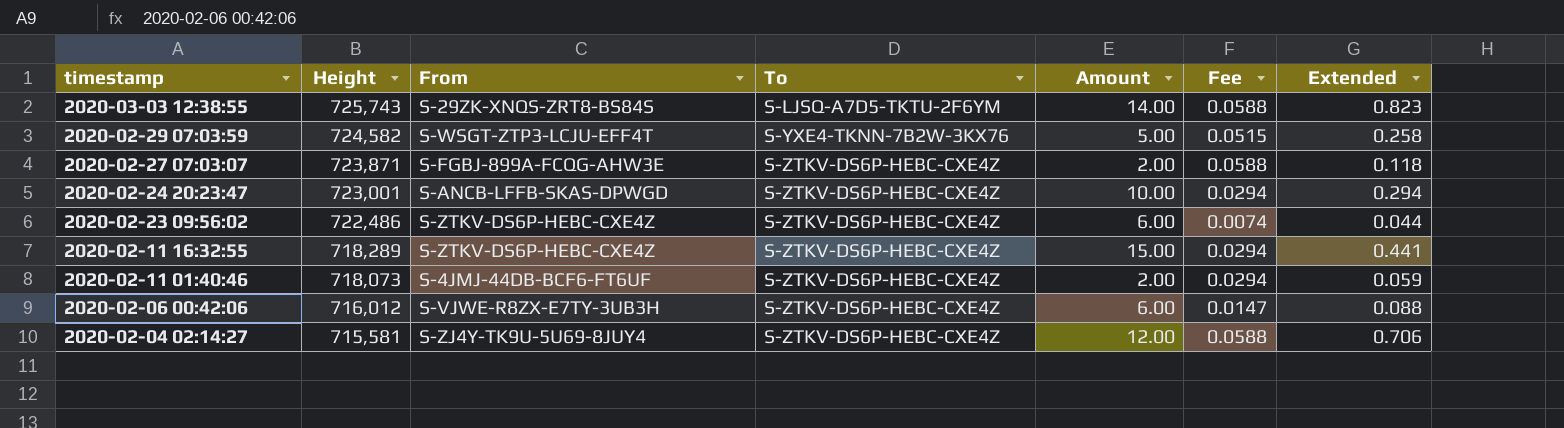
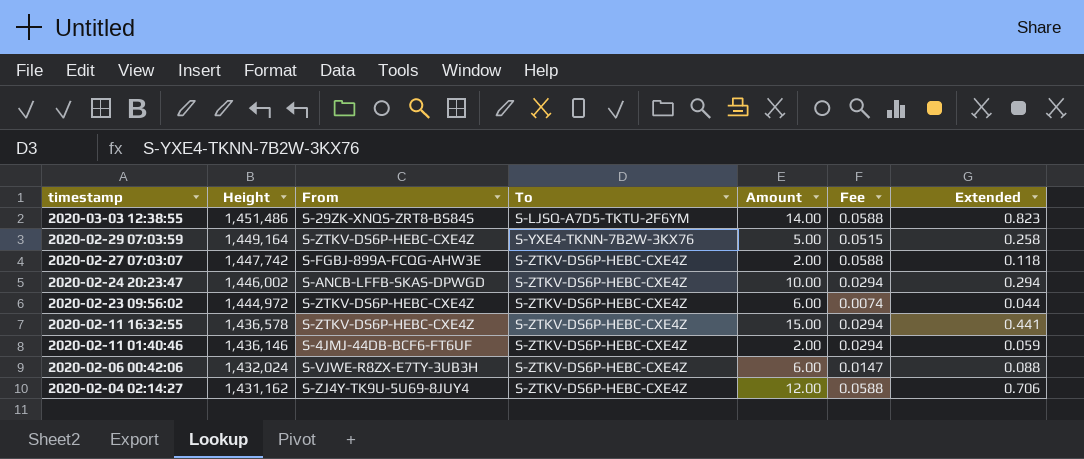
2020-03-03 12:38:55 | Height: 725,743 -> 1,451,486
2020-02-29 07:03:59 | Height: 724,582 -> 1,449,164
2020-02-29 07:03:59 | From: S-WSGT-ZTP3-LCJU-EFF4T -> S-ZTKV-DS6P-HEBC-CXE4Z
2020-02-27 07:03:07 | Height: 723,871 -> 1,447,742
2020-02-24 20:23:47 | Height: 723,001 -> 1,446,002
2020-02-23 09:56:02 | Height: 722,486 -> 1,444,972
2020-02-11 16:32:55 | Height: 718,289 -> 1,436,578
2020-02-11 01:40:46 | Height: 718,073 -> 1,436,146
2020-02-06 00:42:06 | Height: 716,012 -> 1,432,024
2020-02-04 02:14:27 | Height: 715,581 -> 1,431,162

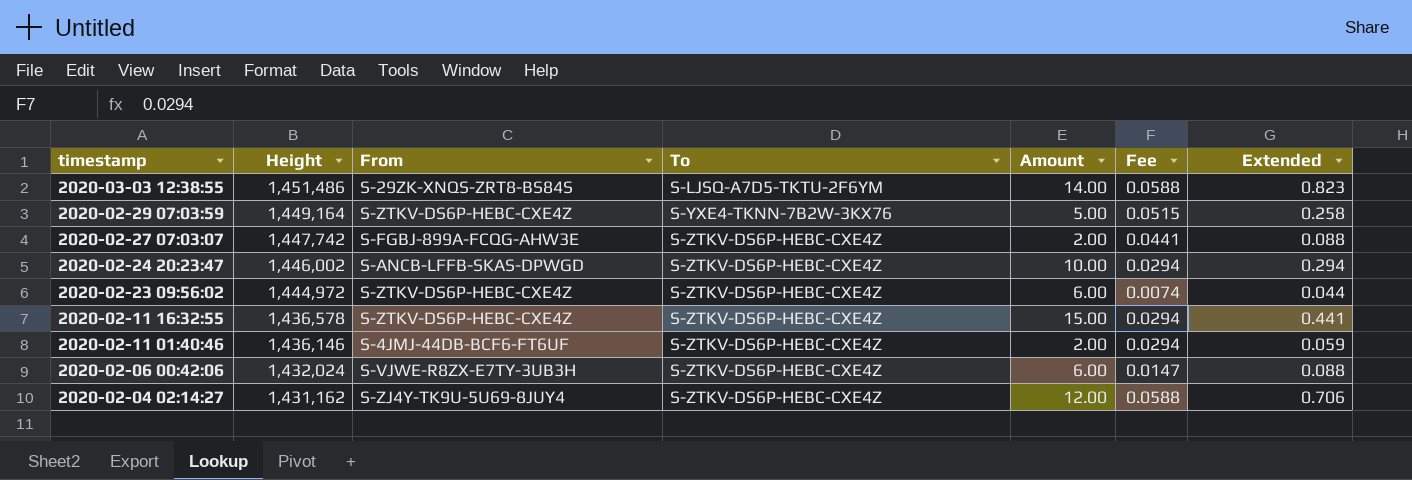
2020-02-27 07:03:07 | Fee: 0.0588 -> 0.0441
2020-02-27 07:03:07 | Extended: 0.118 -> 0.088

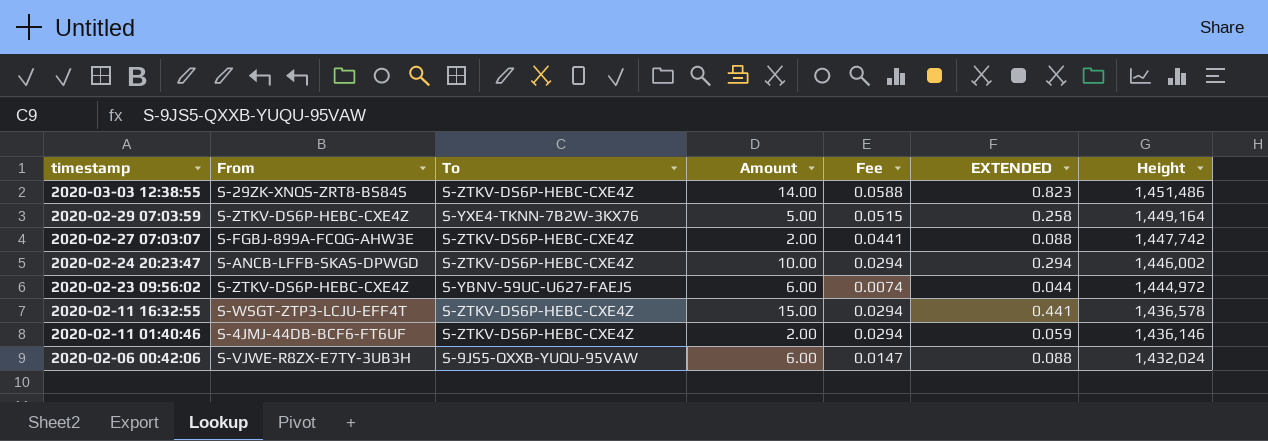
column name: Extended -> EXTENDED
column Height | position: 2 -> 7
row 2020-02-04 02:14:27: 1,431,162 | S-ZJ4Y-TK9U-5U69-8JUY4 | S-ZTKV-DS6P-HEBC-CXE4Z | 12.00 | 0.0588 | 0.706 -> none
2020-03-03 12:38:55 | To: S-LJSQ-A7D5-TKTU-2F6YM -> S-ZTKV-DS6P-HEBC-CXE4Z
2020-02-23 09:56:02 | To: S-ZTKV-DS6P-HEBC-CXE4Z -> S-YBNV-59UC-U627-FAEJS
2020-02-11 16:32:55 | From: S-ZTKV-DS6P-HEBC-CXE4Z -> S-WSGT-ZTP3-LCJU-EFF4T
2020-02-06 00:42:06 | To: S-ZTKV-DS6P-HEBC-CXE4Z -> S-9JS5-QXXB-YUQU-95VAW

